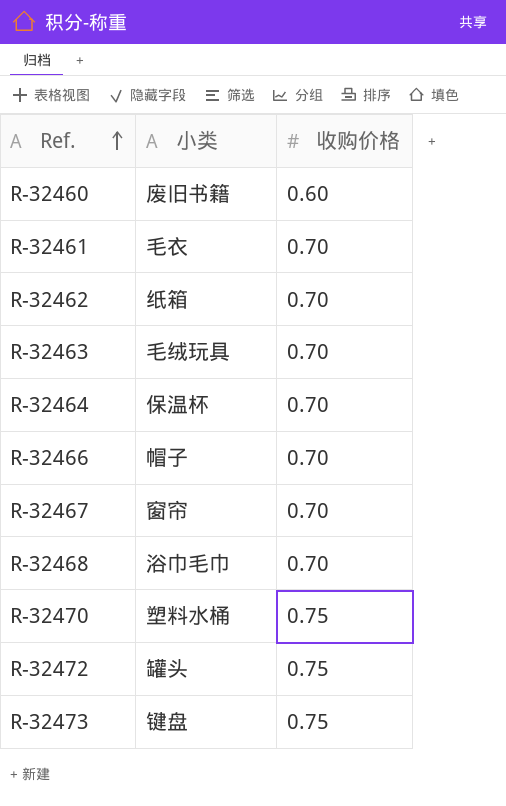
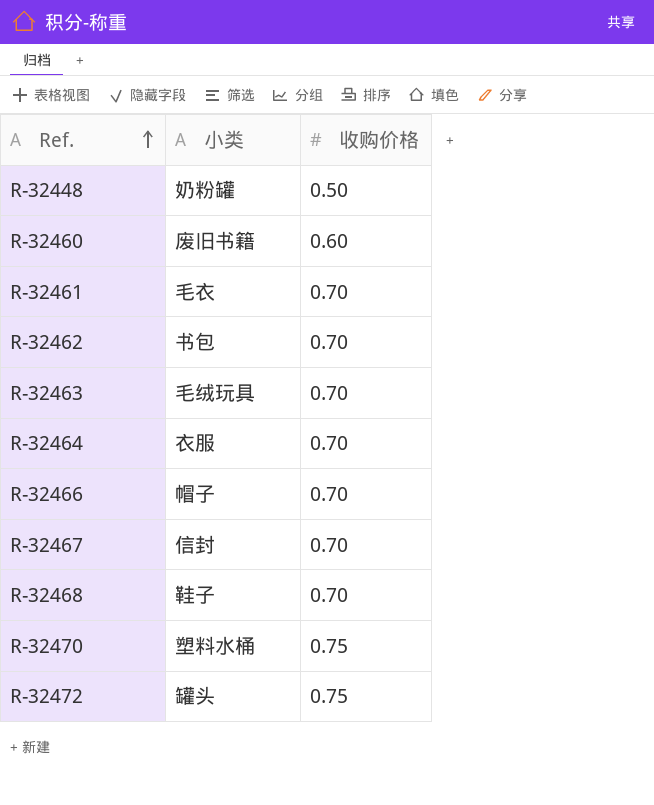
row R-32473: 键盘 | 0.75 -> none
row R-32448: none -> 奶粉罐 | 0.50
R-32462 | 小类: 纸箱 -> 书包
R-32464 | 小类: 保温杯 -> 衣服
R-32467 | 小类: 窗帘 -> 信封
R-32468 | 小类: 浴巾毛巾 -> 鞋子

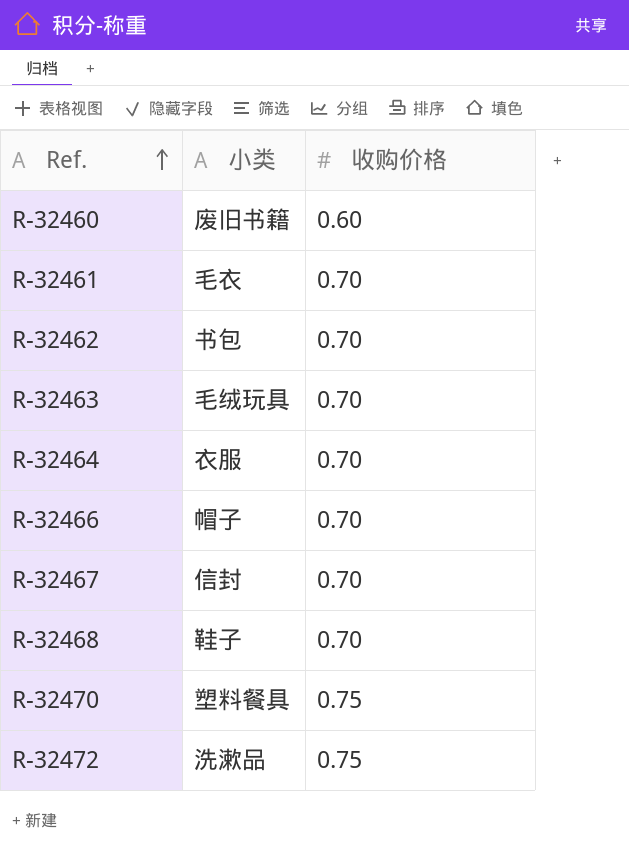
row R-32448: 奶粉罐 | 0.50 -> none
R-32470 | 小类: 塑料水桶 -> 塑料餐具
R-32472 | 小类: 罐头 -> 洗漱品

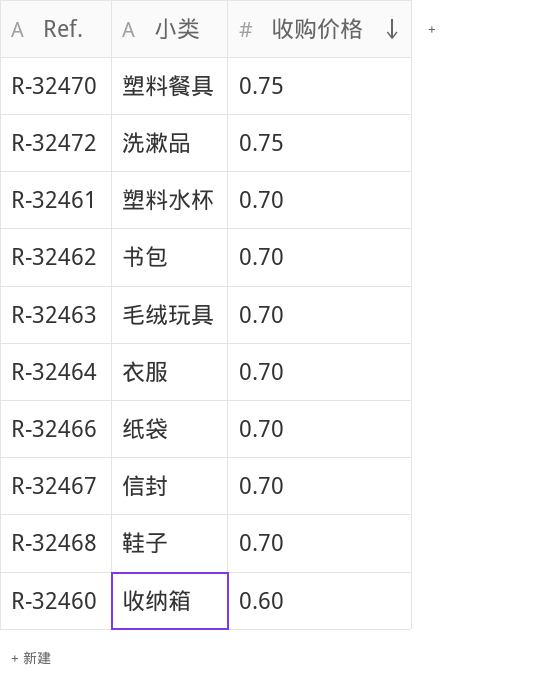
row order: Ref. ascending -> 收购价格 descending
R-32461 | 小类: 毛衣 -> 塑料水杯
R-32466 | 小类: 帽子 -> 纸袋
R-32460 | 小类: 废旧书籍 -> 收纳箱

